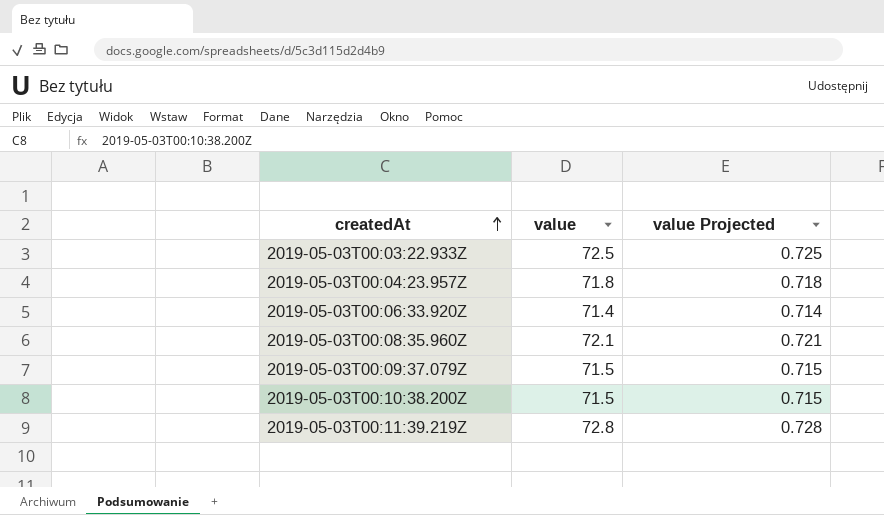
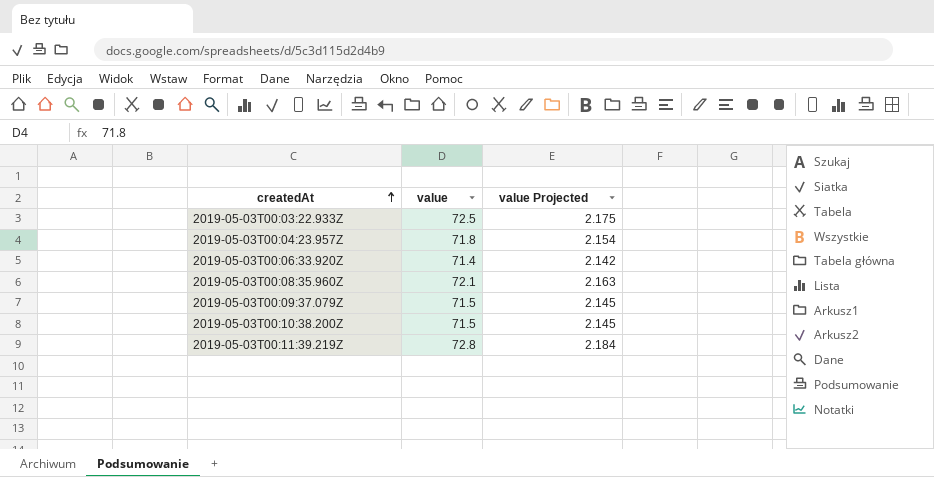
column value Projected | formula: [value] * 0.01 -> [value] * 0.03

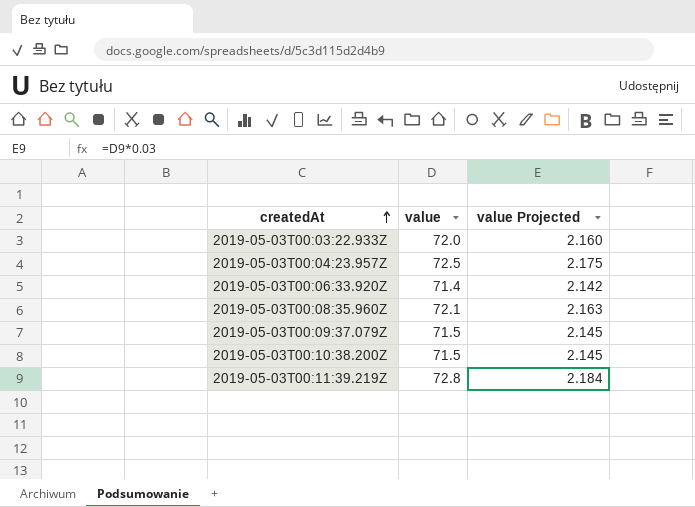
2019-05-03T00:03:22.933Z | value: 72.5 -> 72.0
2019-05-03T00:03:22.933Z | value Projected: 2.175 -> 2.160
2019-05-03T00:04:23.957Z | value: 71.8 -> 72.5
2019-05-03T00:04:23.957Z | value Projected: 2.154 -> 2.175

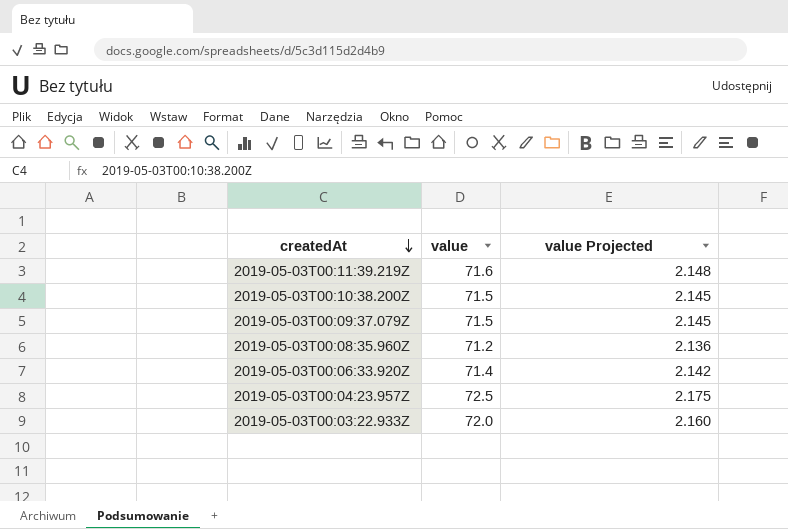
row order: createdAt ascending -> createdAt descending
2019-05-03T00:11:39.219Z | value: 72.8 -> 71.6
2019-05-03T00:11:39.219Z | value Projected: 2.184 -> 2.148
2019-05-03T00:08:35.960Z | value: 72.1 -> 71.2
2019-05-03T00:08:35.960Z | value Projected: 2.163 -> 2.136

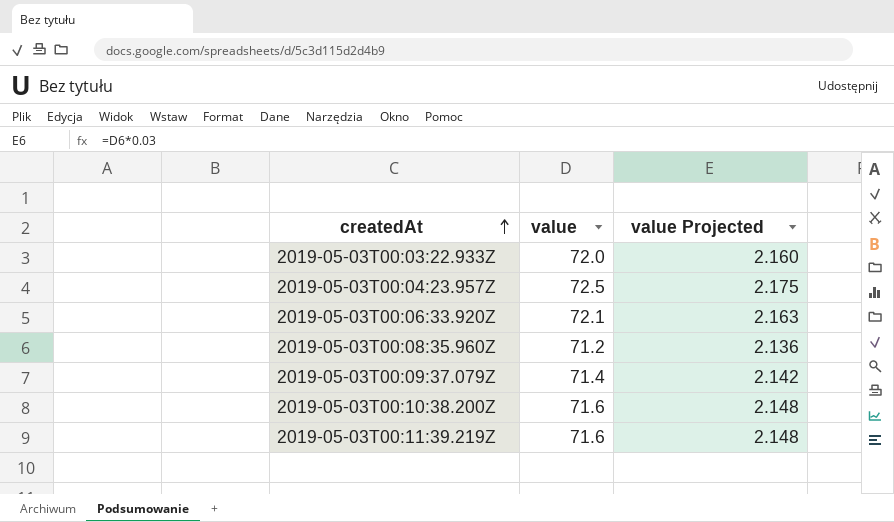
row order: createdAt descending -> createdAt ascending
2019-05-03T00:06:33.920Z | value: 71.4 -> 72.1
2019-05-03T00:06:33.920Z | value Projected: 2.142 -> 2.163
2019-05-03T00:09:37.079Z | value: 71.5 -> 71.4
2019-05-03T00:09:37.079Z | value Projected: 2.145 -> 2.142
2019-05-03T00:10:38.200Z | value: 71.5 -> 71.6
2019-05-03T00:10:38.200Z | value Projected: 2.145 -> 2.148

